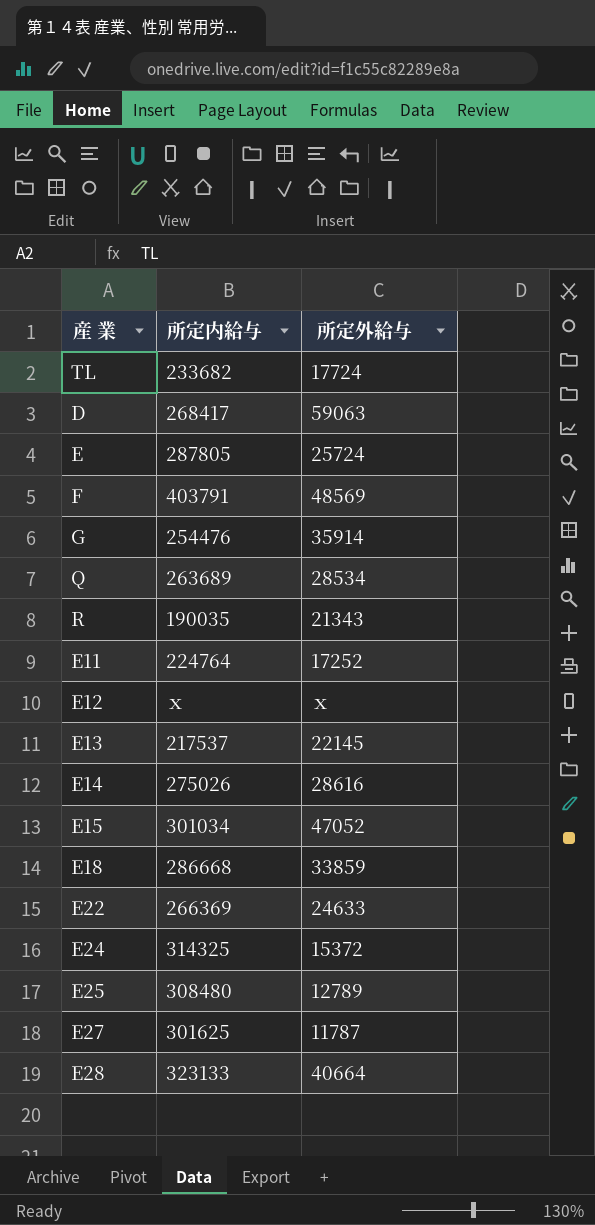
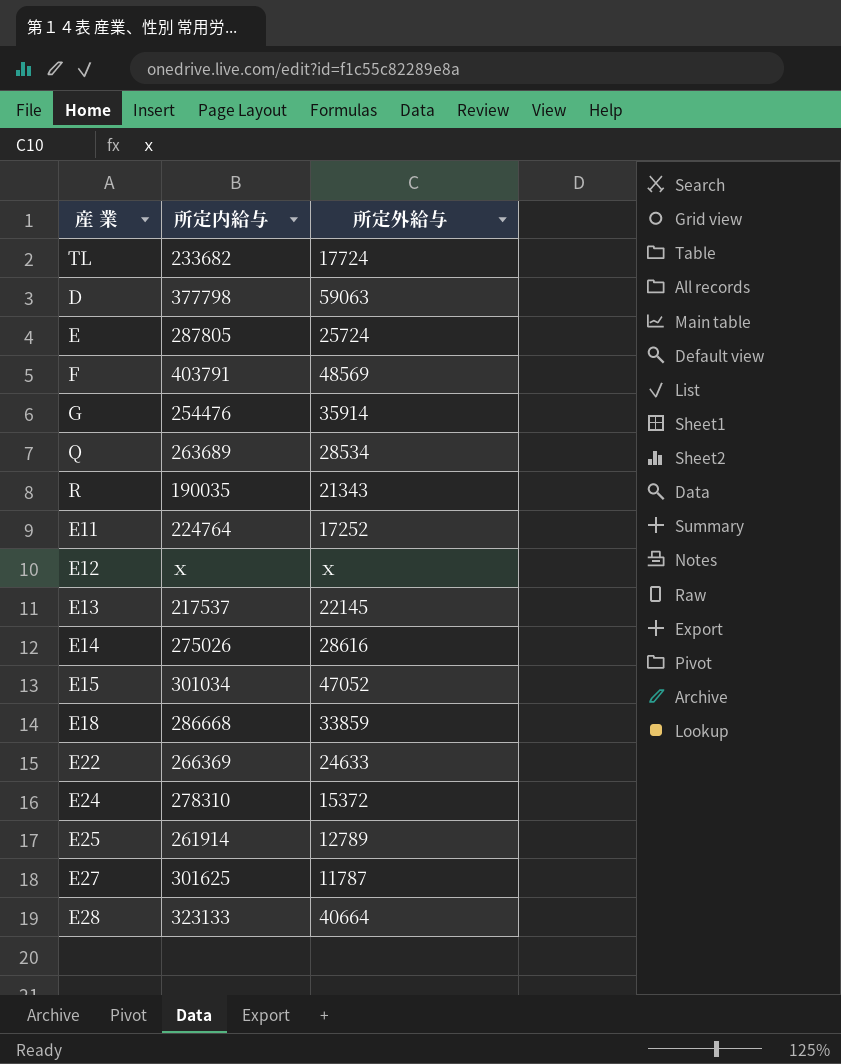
D | 所定内給与: 268417 -> 377798
E24 | 所定内給与: 314325 -> 278310
E25 | 所定内給与: 308480 -> 261914

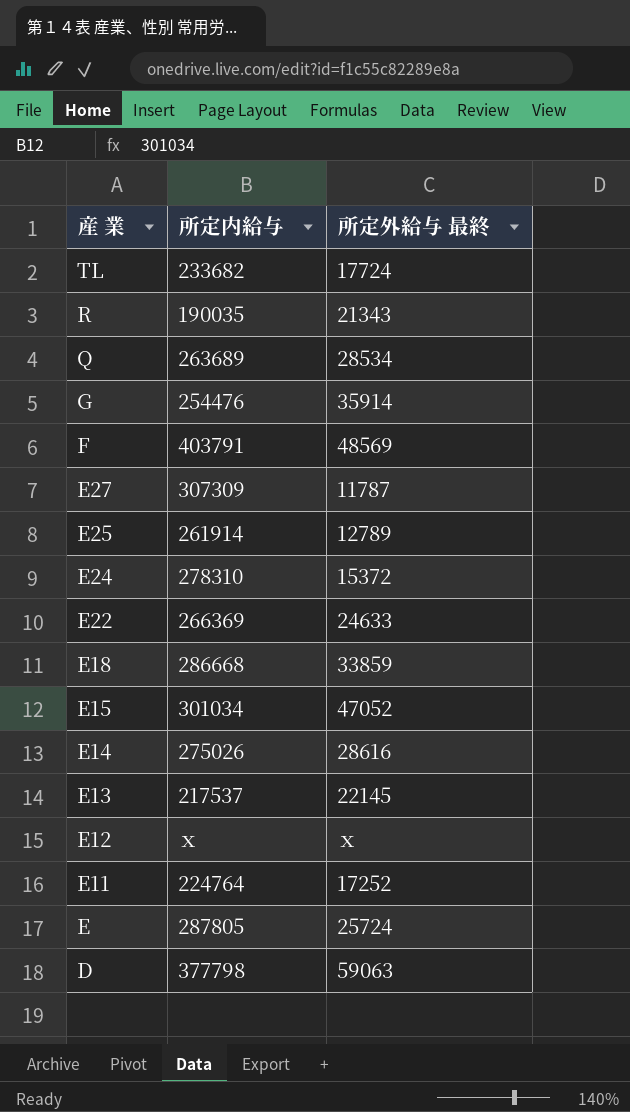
row order: none -> 産 業 descending
column name: 所定外給与 -> 所定外給与 最終
row E28: 323133 | 40664 -> none
E27 | 所定内給与: 301625 -> 307309

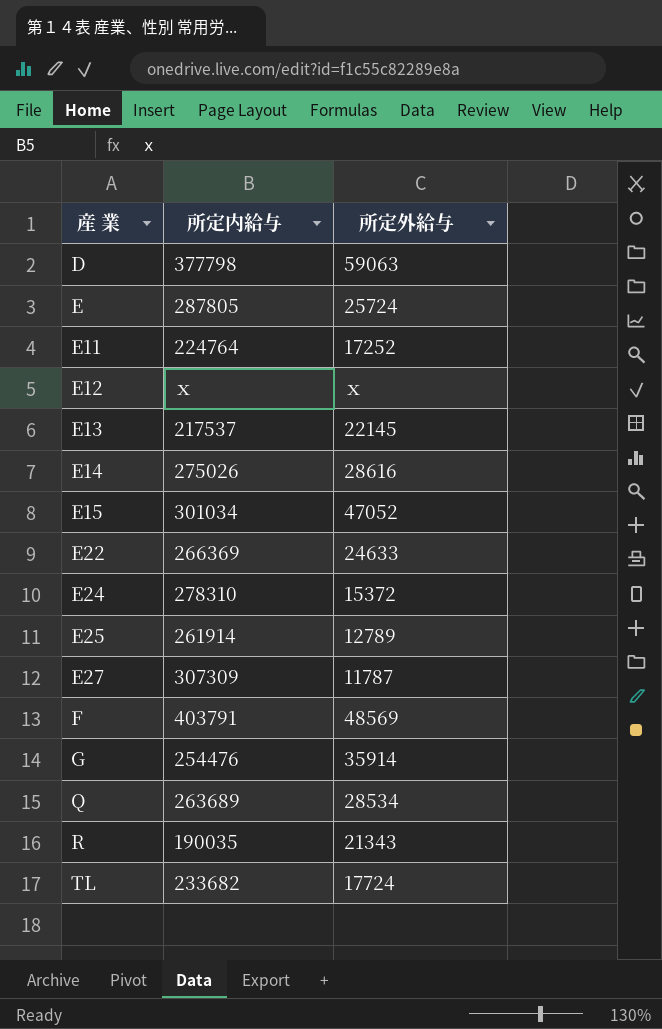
row order: 産 業 descending -> 産 業 ascending
column name: 所定外給与 最終 -> 所定外給与
row E18: 286668 | 33859 -> none

